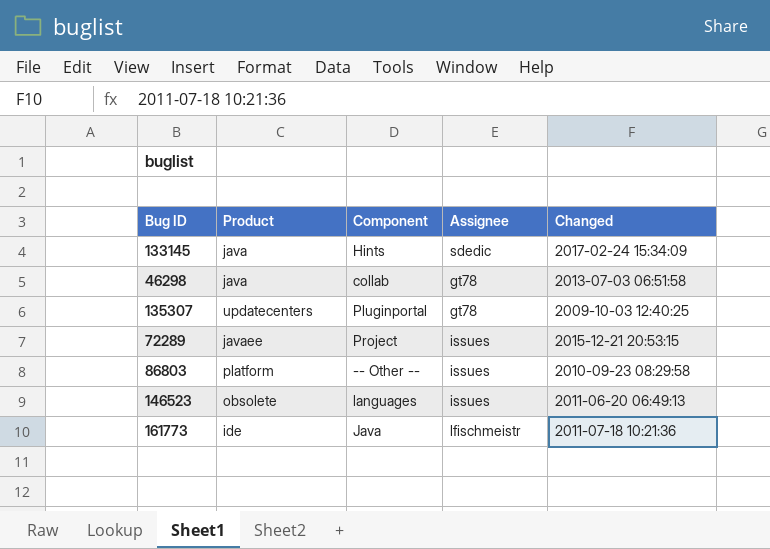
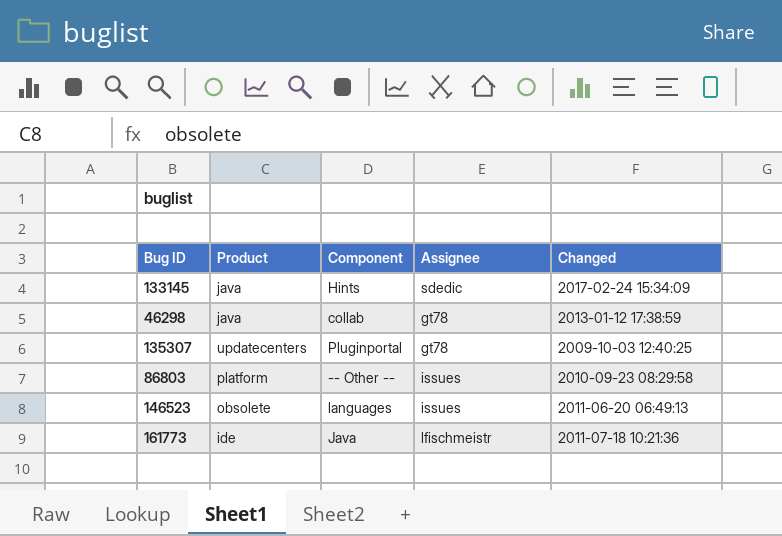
row 72289: javaee | Project | issues | 2015-12-21 20:53:15 -> none
46298 | Changed: 2013-07-03 06:51:58 -> 2013-01-12 17:38:59

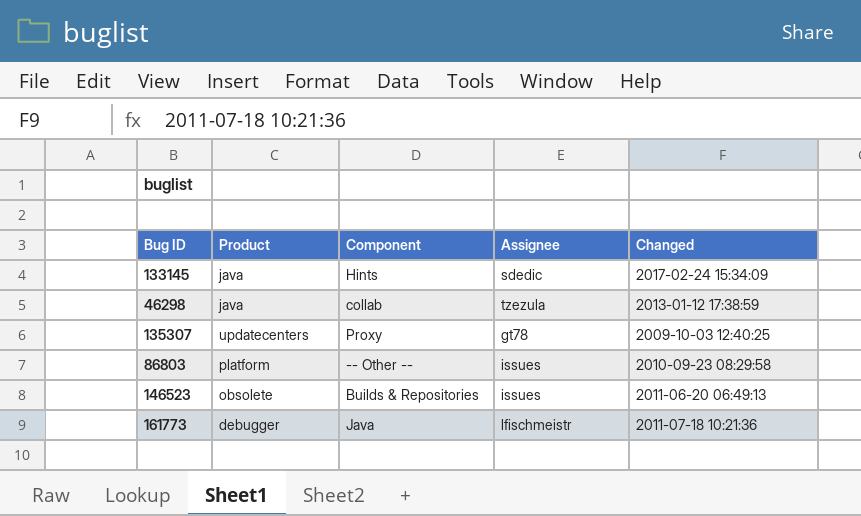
46298 | Assignee: gt78 -> tzezula
135307 | Component: Pluginportal -> Proxy
146523 | Component: languages -> Builds & Repositories
161773 | Product: ide -> debugger

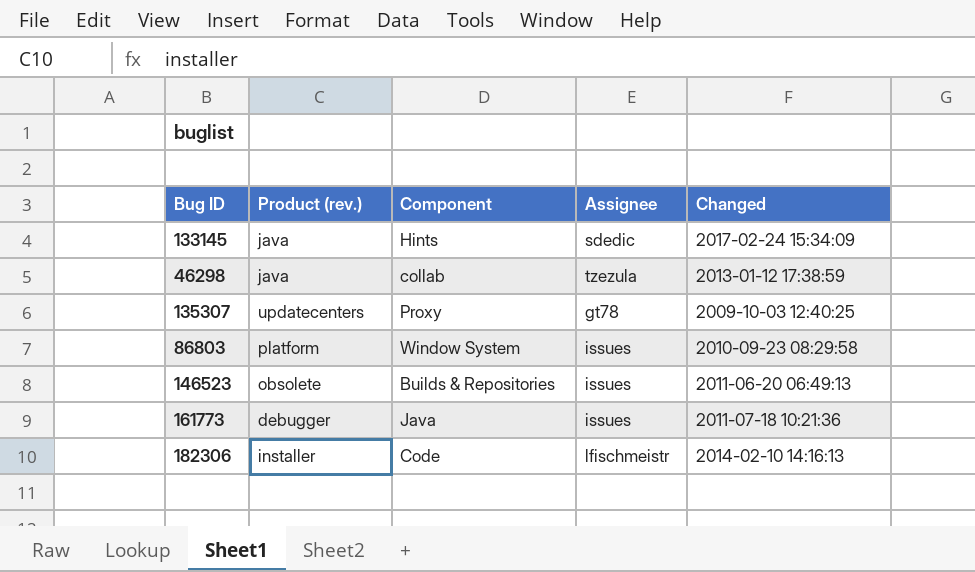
column name: Product -> Product (rev.)
86803 | Component: -- Other -- -> Window System
161773 | Assignee: lfischmeistr -> issues
row 182306: none -> installer | Code | lfischmeistr | 2014-02-10 14:16:13

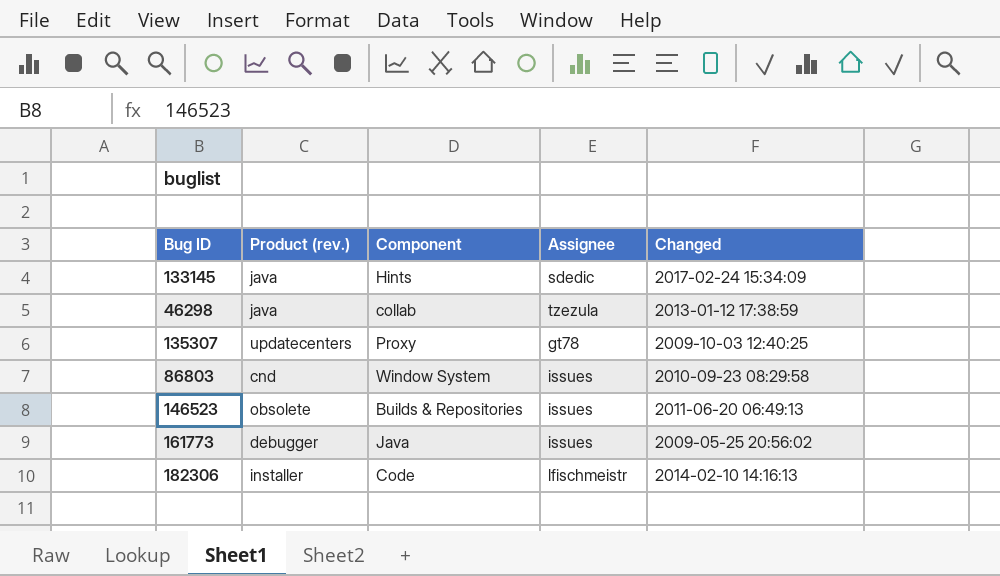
86803 | Product (rev.): platform -> cnd
161773 | Changed: 2011-07-18 10:21:36 -> 2009-05-25 20:56:02

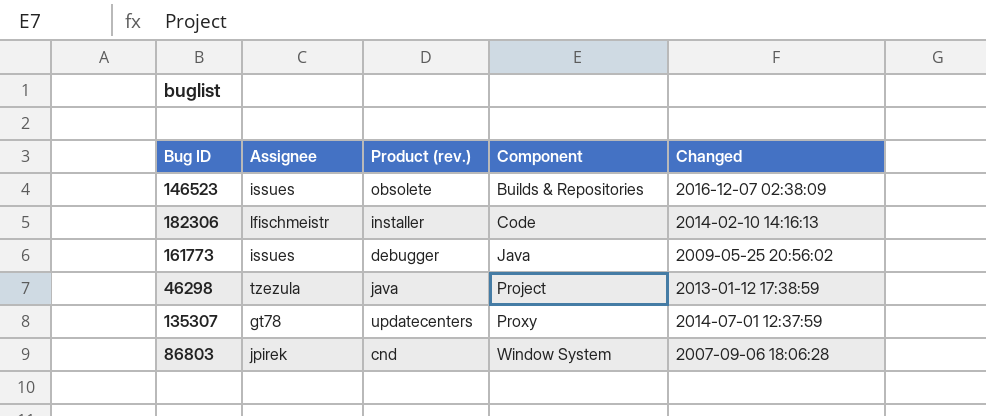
row order: none -> Component ascending
column Assignee | position: 4 -> 2
row 133145: java | Hints | sdedic | 2017-02-24 15:34:09 -> none
146523 | Changed: 2011-06-20 06:49:13 -> 2016-12-07 02:38:09
46298 | Component: collab -> Project
135307 | Changed: 2009-10-03 12:40:25 -> 2014-07-01 12:37:59
86803 | Assignee: issues -> jpirek
86803 | Changed: 2010-09-23 08:29:58 -> 2007-09-06 18:06:28

